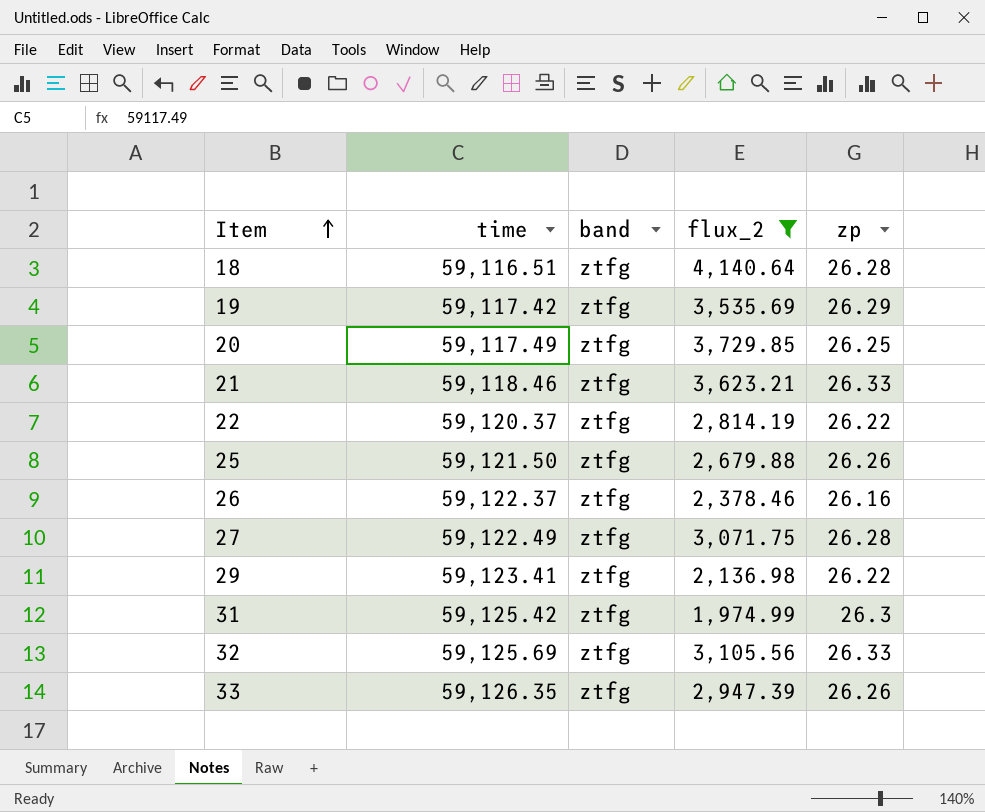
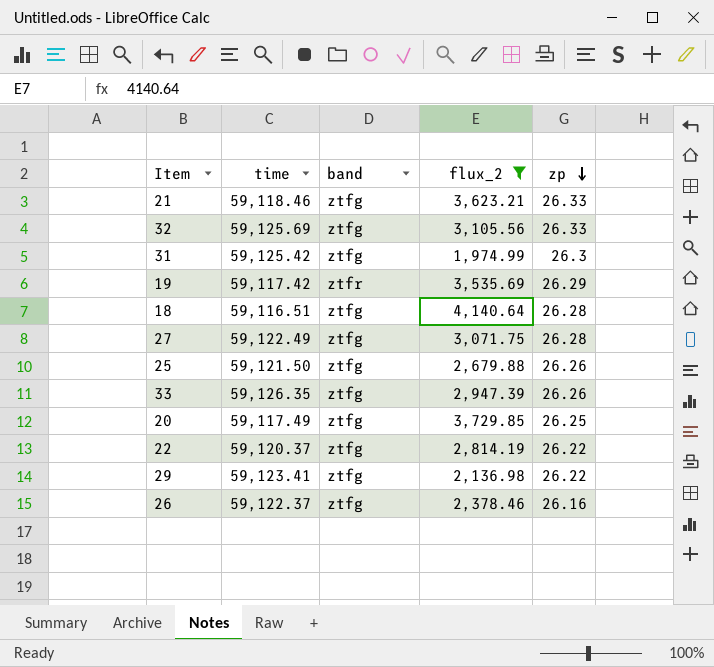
row order: Item ascending -> zp descending
19 | band: ztfg -> ztfr

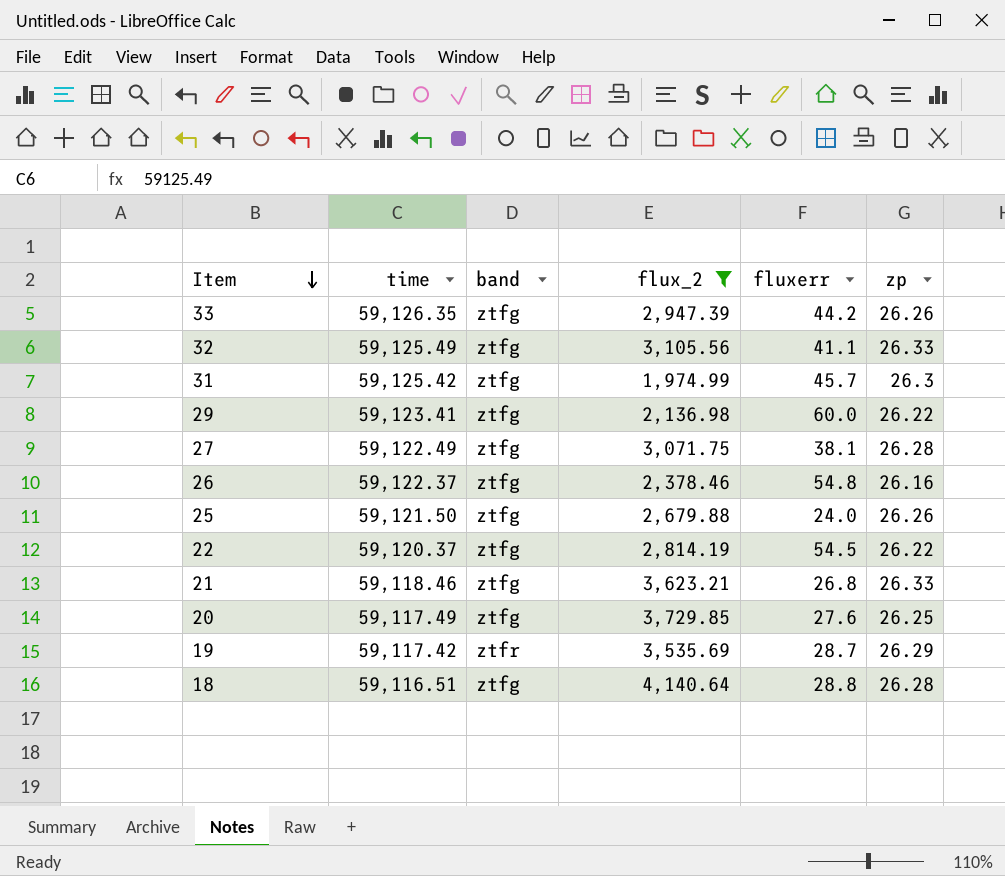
row order: zp descending -> Item descending
column fluxerr | position: none -> 5
32 | time: 59,125.69 -> 59,125.49

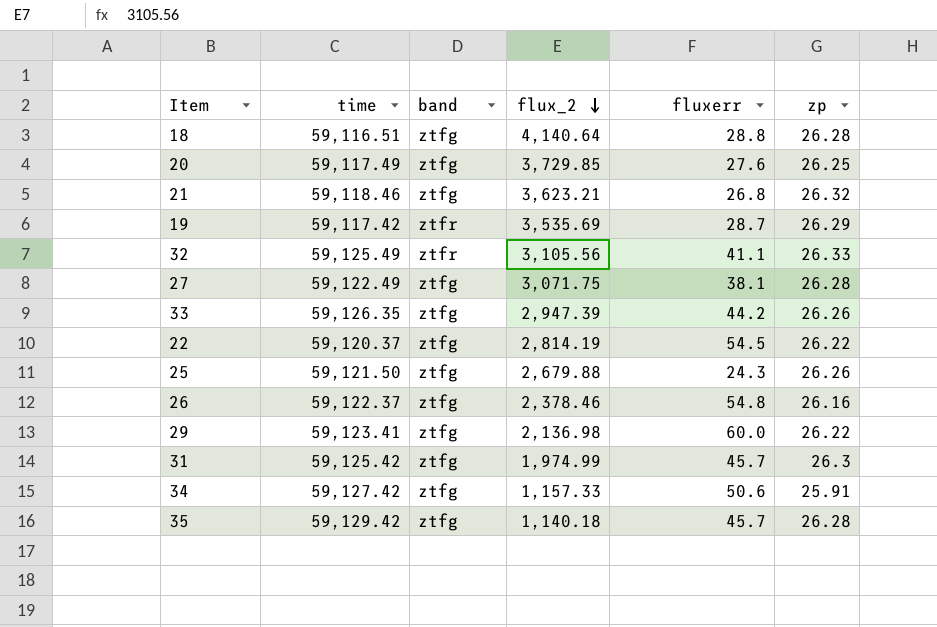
filter: flux_2 >= 1,974.99 -> none
row order: Item descending -> flux_2 descending
21 | zp: 26.33 -> 26.32
32 | band: ztfg -> ztfr
25 | fluxerr: 24.0 -> 24.3

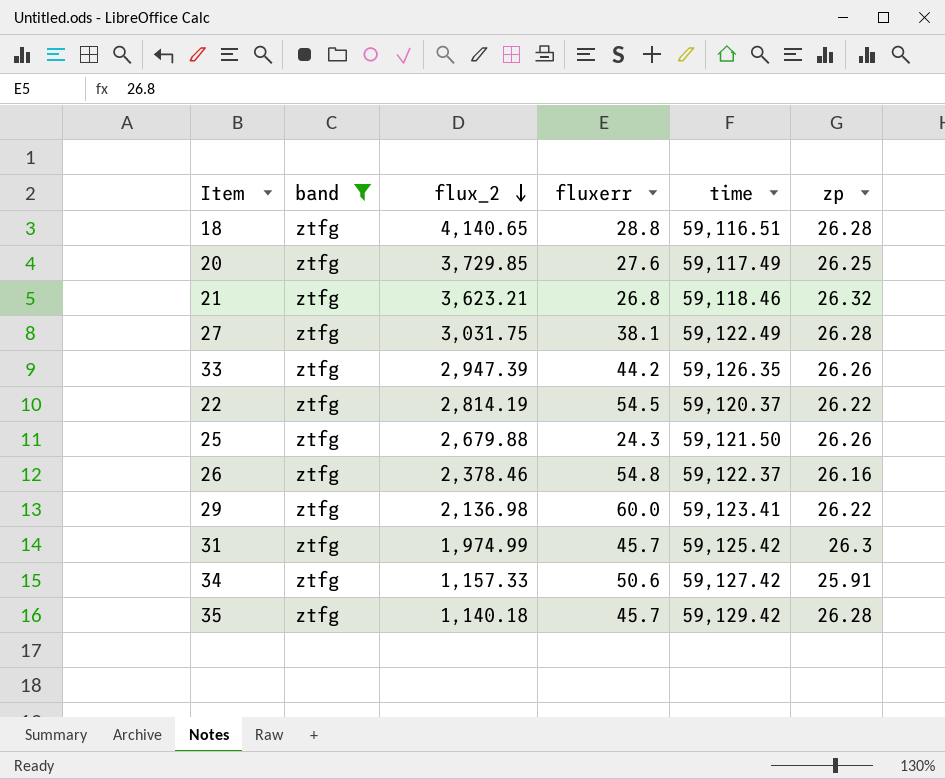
filter: none -> band = ztfg
column time | position: 2 -> 5
18 | flux_2: 4,140.64 -> 4,140.65
27 | flux_2: 3,071.75 -> 3,031.75

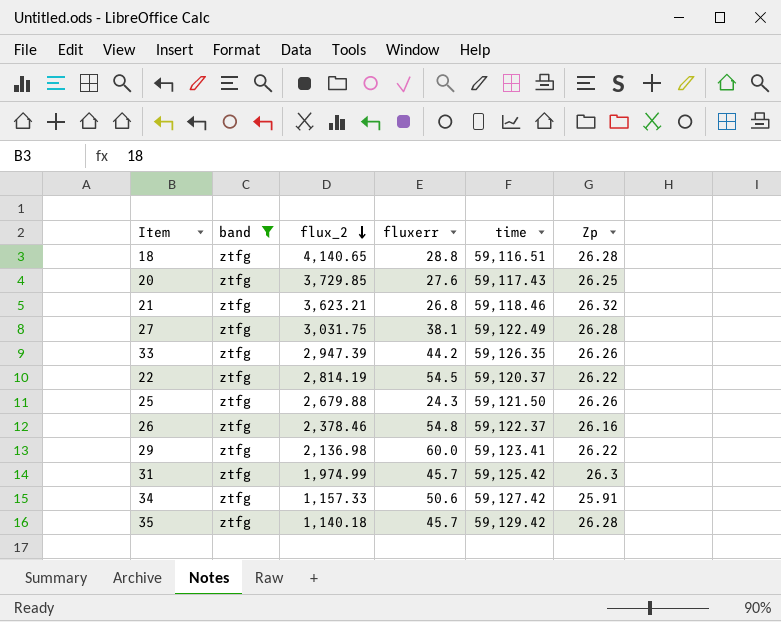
column name: zp -> Zp
20 | time: 59,117.49 -> 59,117.43

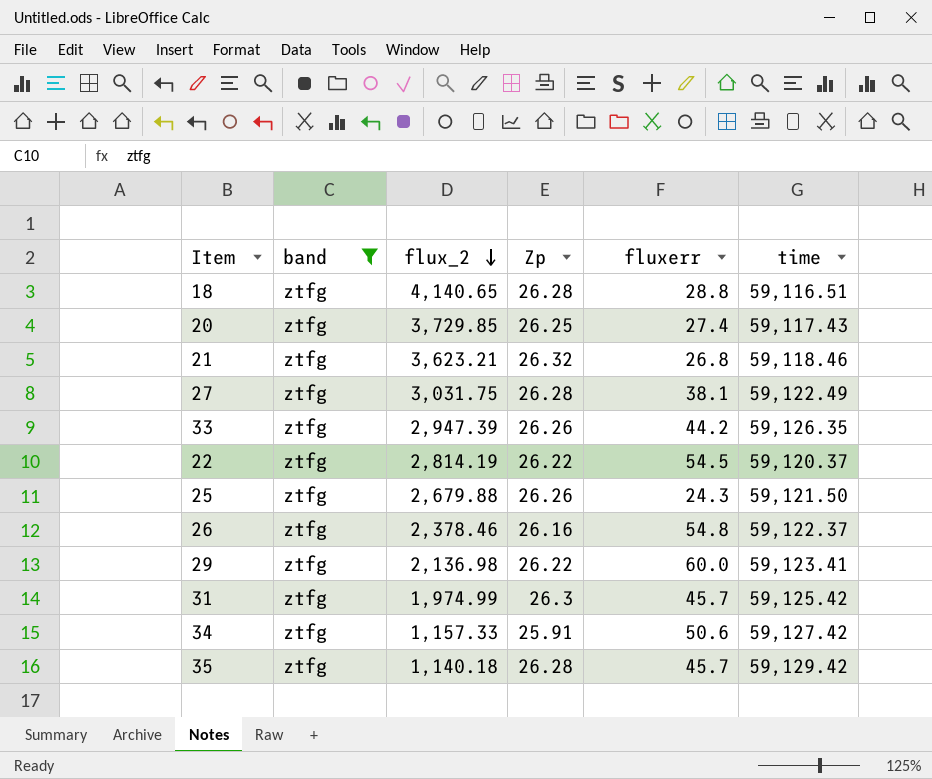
column Zp | position: 6 -> 4
20 | fluxerr: 27.6 -> 27.4

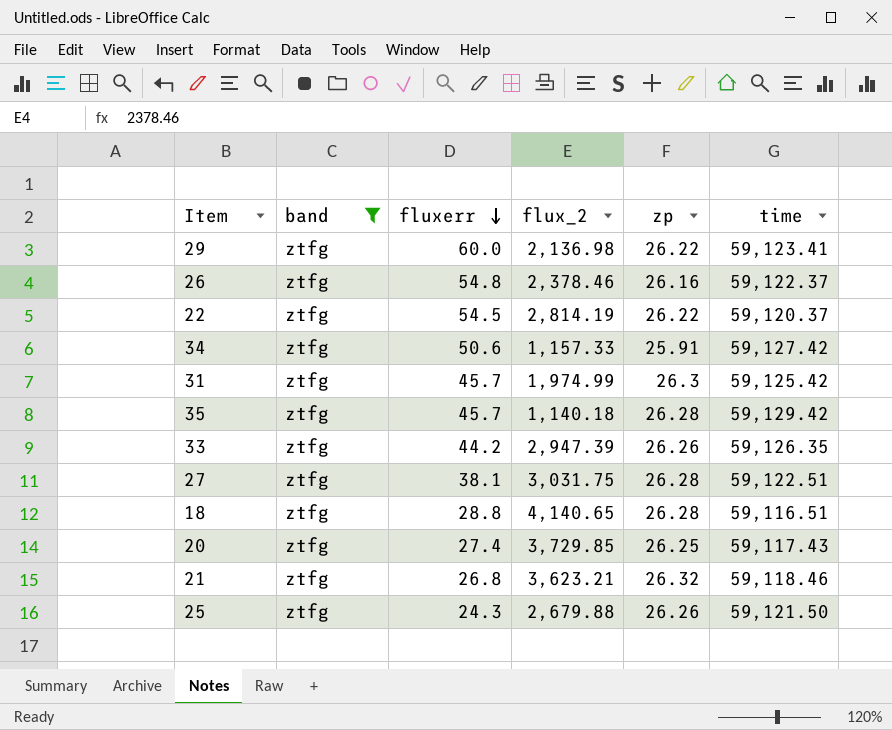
row order: flux_2 descending -> fluxerr descending
column fluxerr | position: 5 -> 3
column name: Zp -> zp
27 | time: 59,122.49 -> 59,122.51

